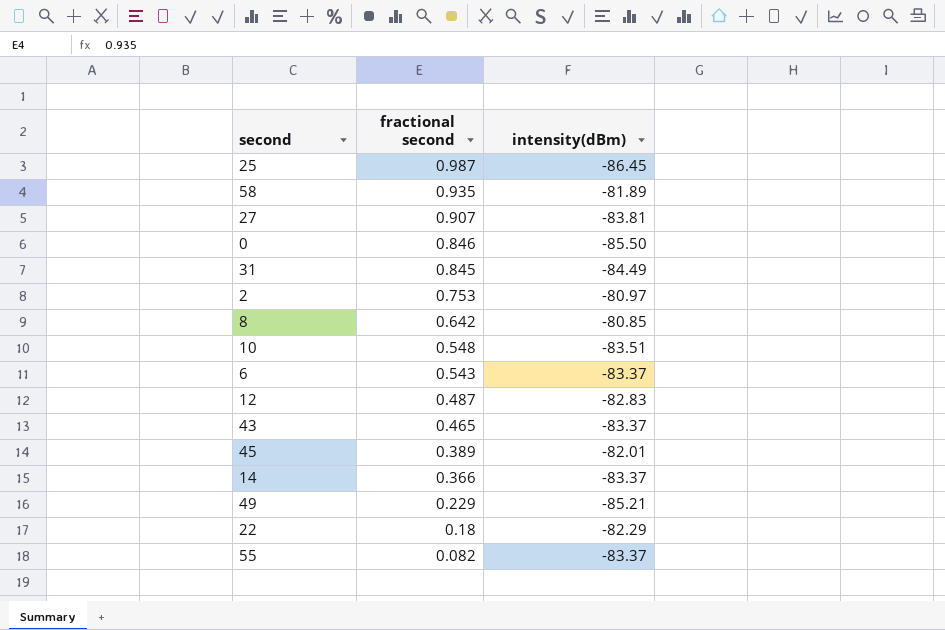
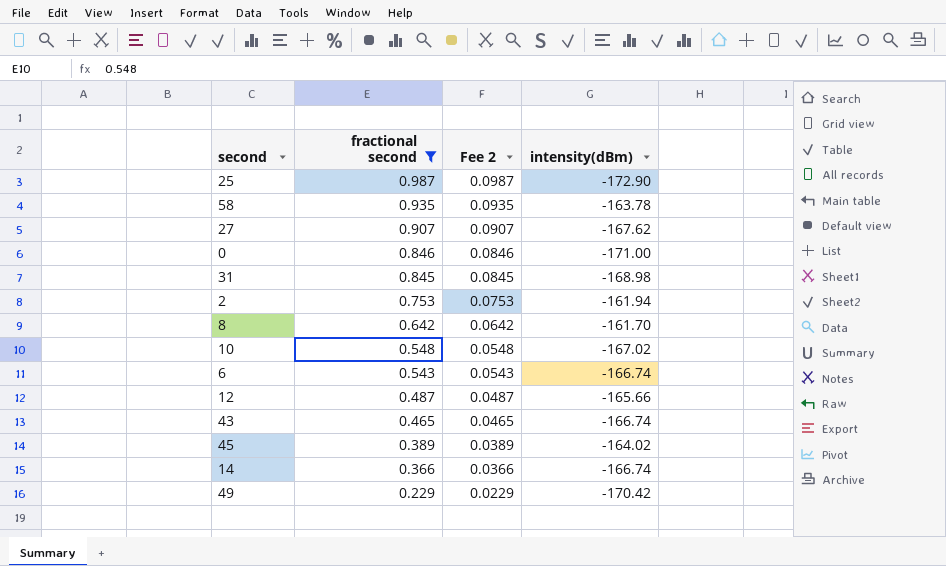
filter: none -> fractional second >= 0.229
column Fee 2 | formula: none -> [fractional second] * 0.1
25 | intensity(dBm): -86.45 -> -172.90
58 | intensity(dBm): -81.89 -> -163.78
27 | intensity(dBm): -83.81 -> -167.62
0 | intensity(dBm): -85.50 -> -171.00
31 | intensity(dBm): -84.49 -> -168.98
2 | intensity(dBm): -80.97 -> -161.94
8 | intensity(dBm): -80.85 -> -161.70
10 | intensity(dBm): -83.51 -> -167.02
6 | intensity(dBm): -83.37 -> -166.74
12 | intensity(dBm): -82.83 -> -165.66
43 | intensity(dBm): -83.37 -> -166.74
45 | intensity(dBm): -82.01 -> -164.02
14 | intensity(dBm): -83.37 -> -166.74
49 | intensity(dBm): -85.21 -> -170.42

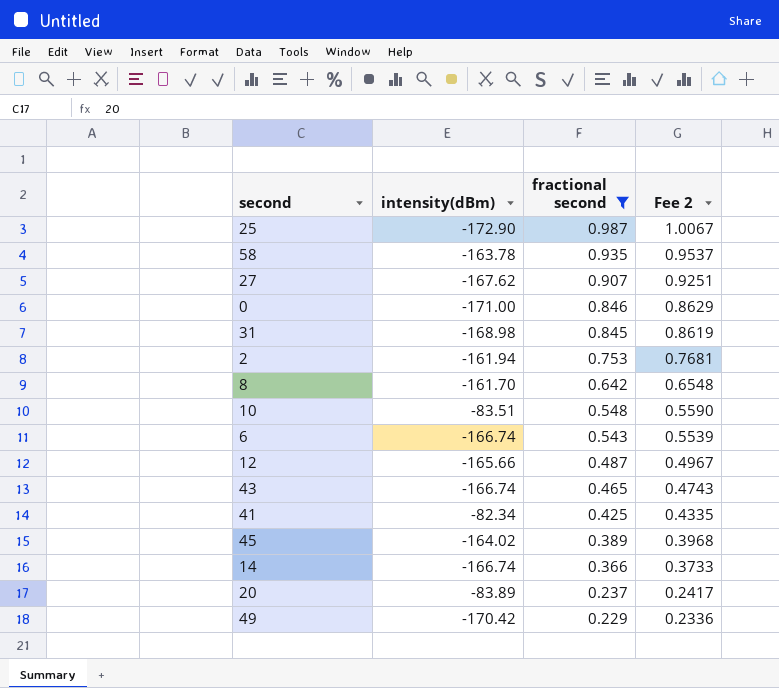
column intensity(dBm) | position: 4 -> 2
column Fee 2 | formula: [fractional second] * 0.1 -> [fractional second] * 1.02
10 | intensity(dBm): -167.02 -> -83.51
row 41: none -> -82.34 | 0.425 | 0.4335
row 20: none -> -83.89 | 0.237 | 0.2417

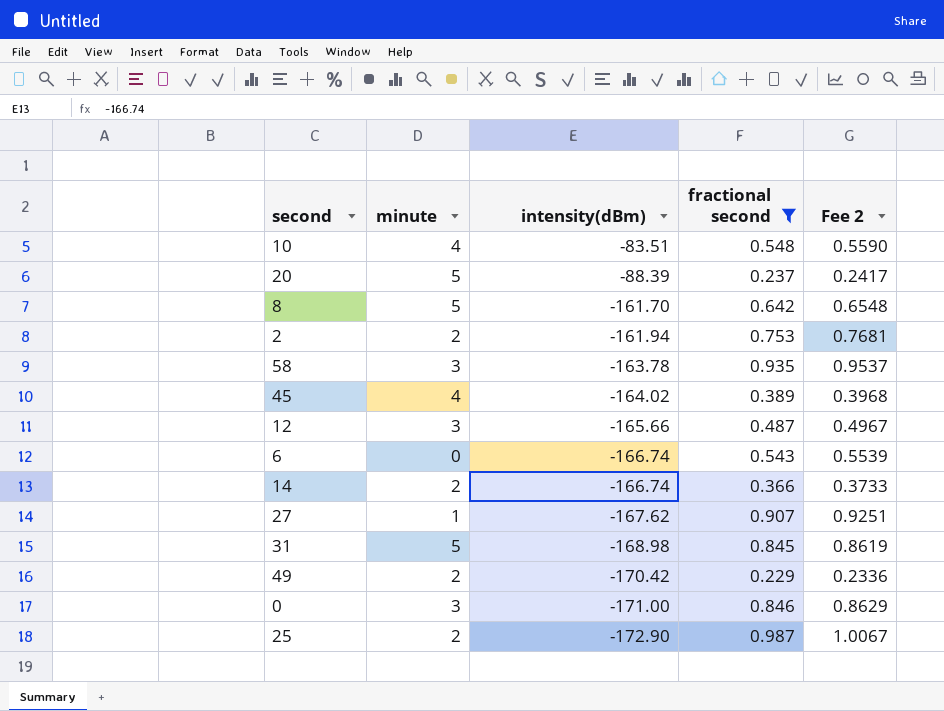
row order: fractional second descending -> intensity(dBm) descending
column minute | position: none -> 2
row 43: -166.74 | 0.465 | 0.4743 -> none
row 41: -82.34 | 0.425 | 0.4335 -> none
20 | intensity(dBm): -83.89 -> -88.39

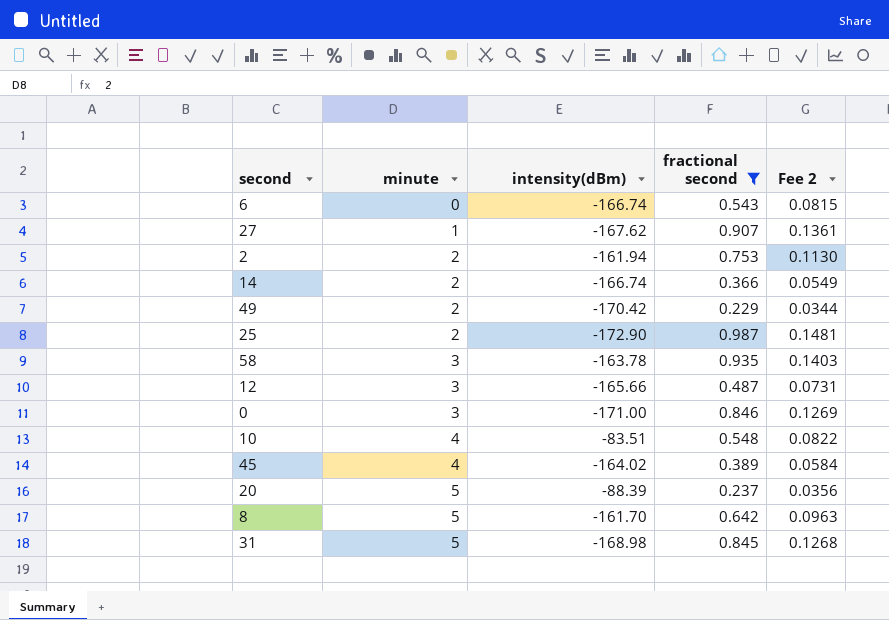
row order: intensity(dBm) descending -> minute ascending
column Fee 2 | formula: [fractional second] * 1.02 -> [fractional second] * 0.15

